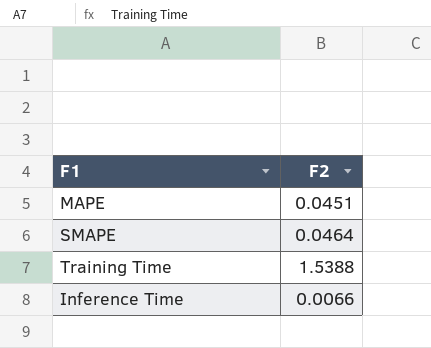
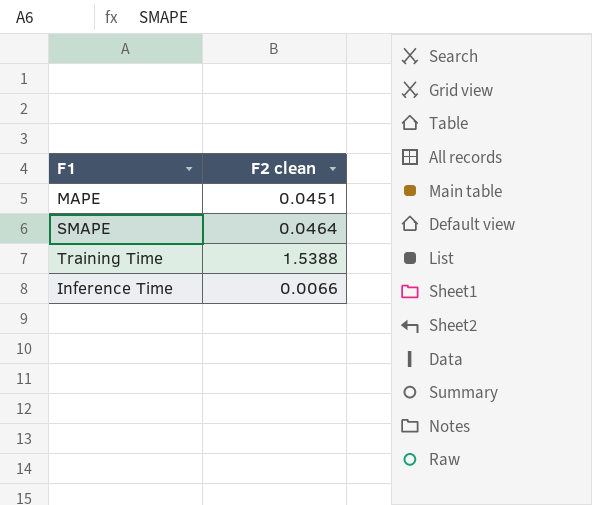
column name: F2 -> F2 clean

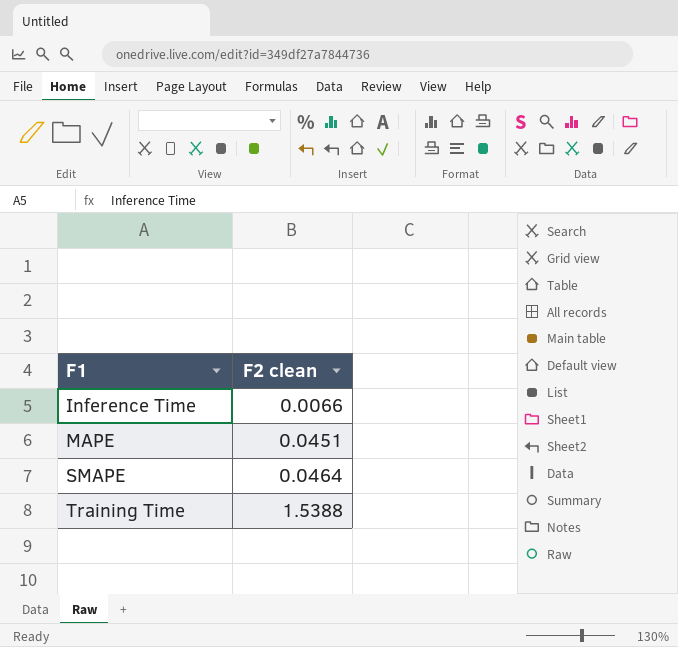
row order: none -> F1 ascending

